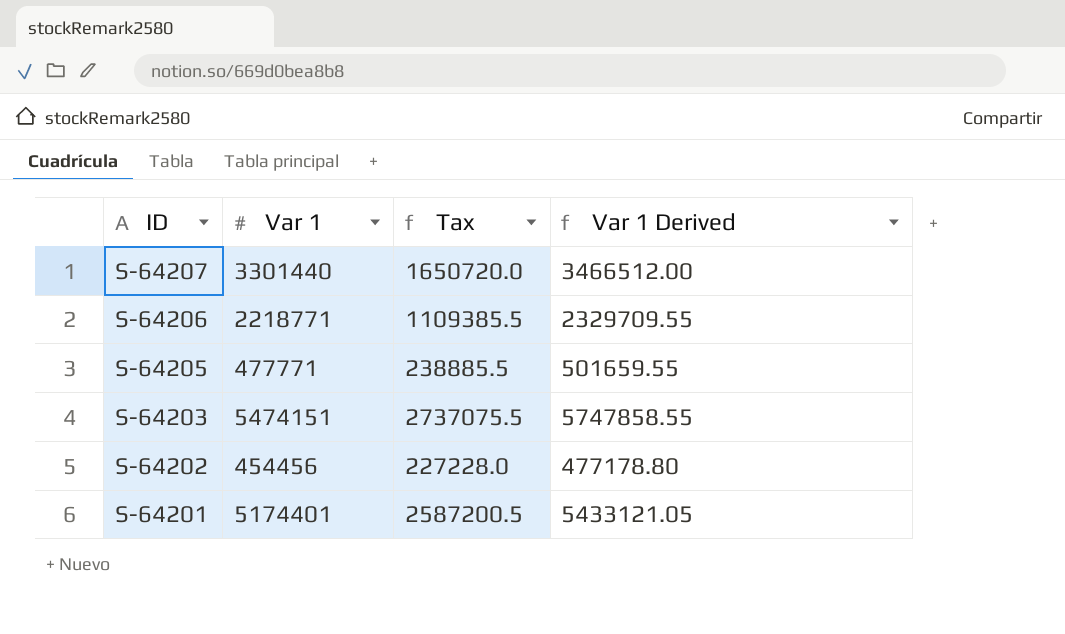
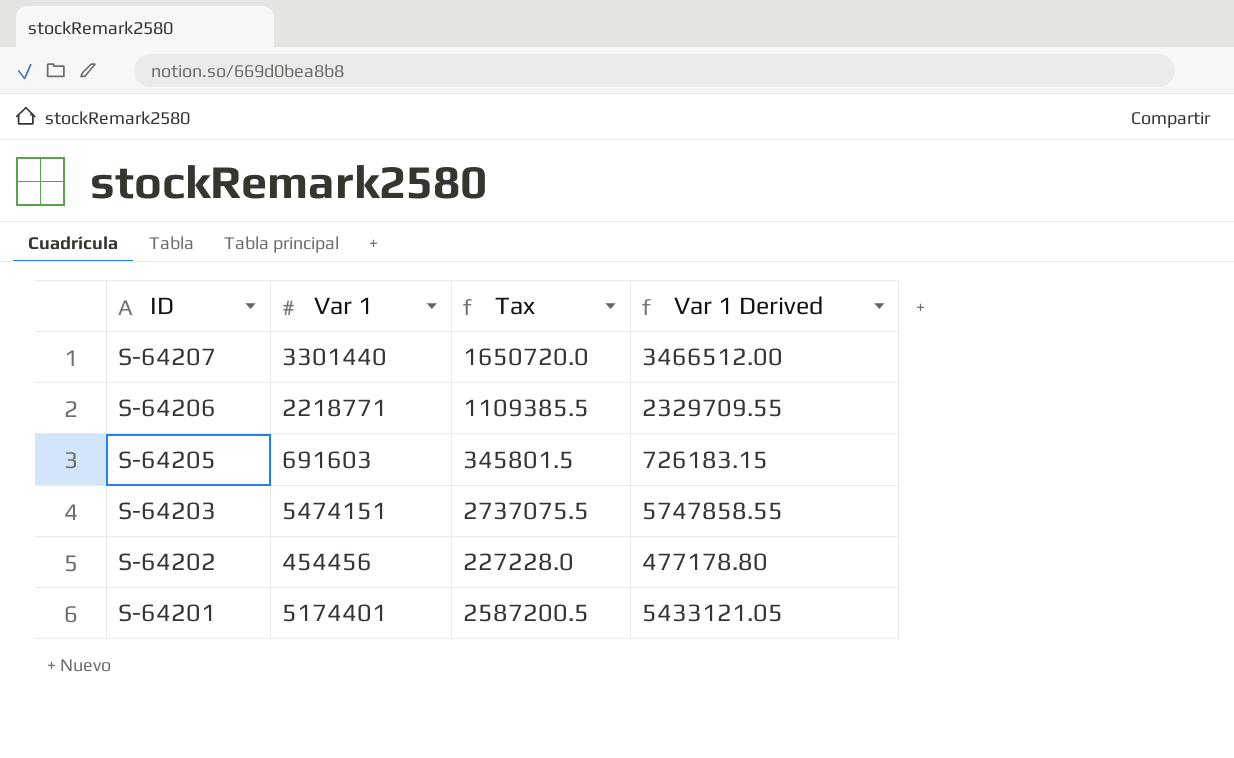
S-64205 | Var 1: 477771 -> 691603
S-64205 | Tax: 238885.5 -> 345801.5
S-64205 | Var 1 Derived: 501659.55 -> 726183.15

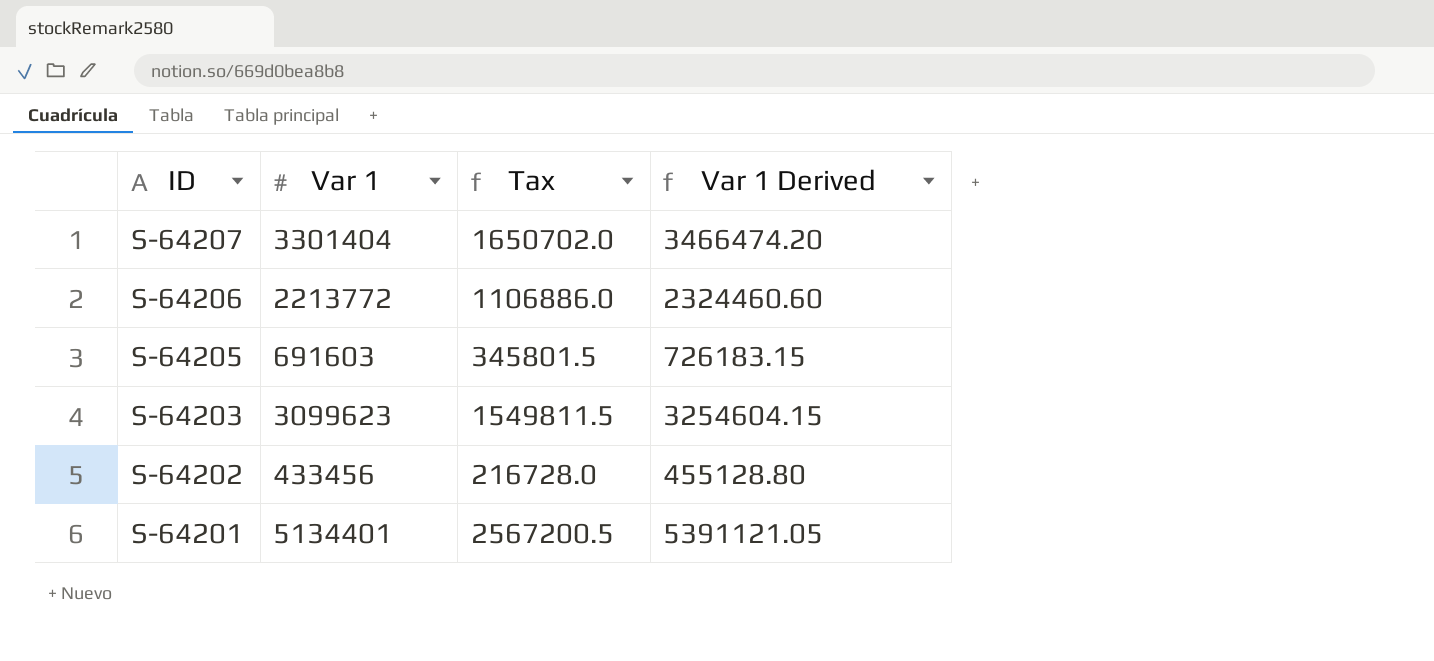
S-64207 | Var 1: 3301440 -> 3301404
S-64207 | Tax: 1650720.0 -> 1650702.0
S-64207 | Var 1 Derived: 3466512.00 -> 3466474.20
S-64206 | Var 1: 2218771 -> 2213772
S-64206 | Tax: 1109385.5 -> 1106886.0
S-64206 | Var 1 Derived: 2329709.55 -> 2324460.60
S-64203 | Var 1: 5474151 -> 3099623
S-64203 | Tax: 2737075.5 -> 1549811.5
S-64203 | Var 1 Derived: 5747858.55 -> 3254604.15
S-64202 | Var 1: 454456 -> 433456
S-64202 | Tax: 227228.0 -> 216728.0
S-64202 | Var 1 Derived: 477178.80 -> 455128.80
S-64201 | Var 1: 5174401 -> 5134401
S-64201 | Tax: 2587200.5 -> 2567200.5
S-64201 | Var 1 Derived: 5433121.05 -> 5391121.05

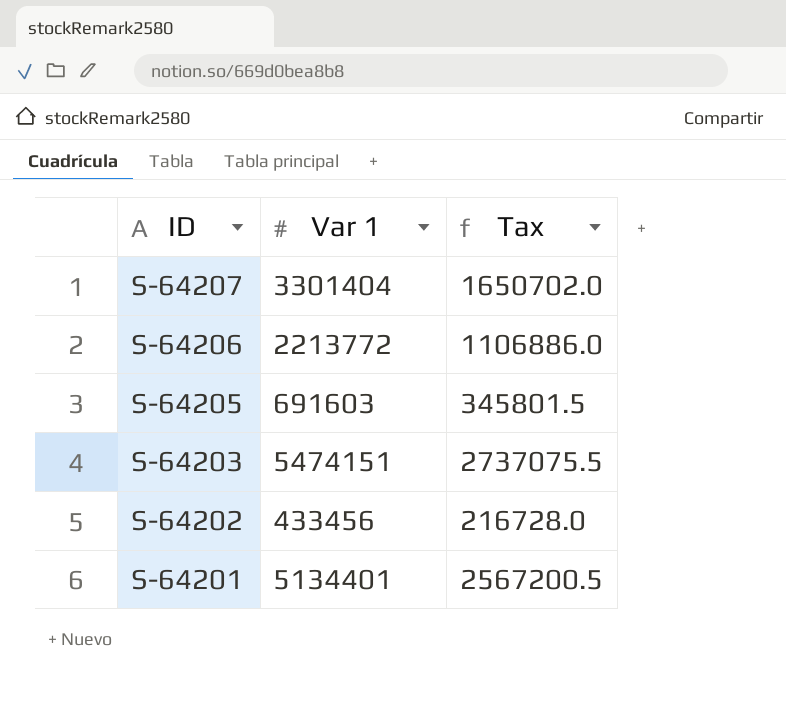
column Var 1 Derived | formula: [Var 1] * 1.05 -> none
S-64203 | Var 1: 3099623 -> 5474151
S-64203 | Tax: 1549811.5 -> 2737075.5

